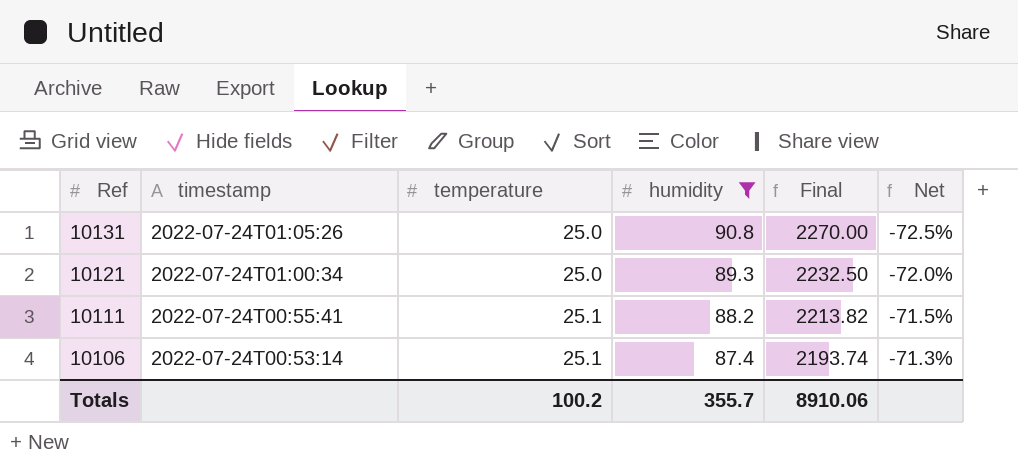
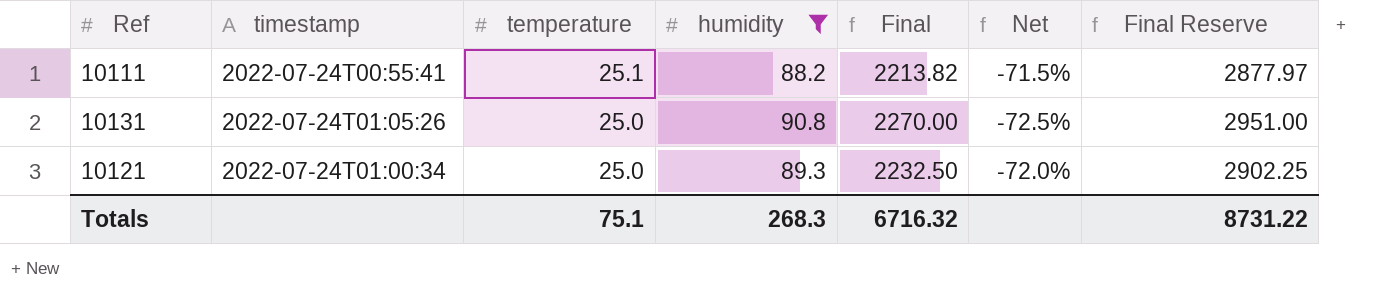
row order: Ref descending -> temperature descending
column Final Reserve | formula: none -> [Final] * 1.3
row 10106: 2022-07-24T00:53:14 | 25.1 | 87.4 | 2193.74 | -71.3% -> none
Totals | temperature: 100.2 -> 75.1
Totals | humidity: 355.7 -> 268.3
Totals | Final: 8910.06 -> 6716.32

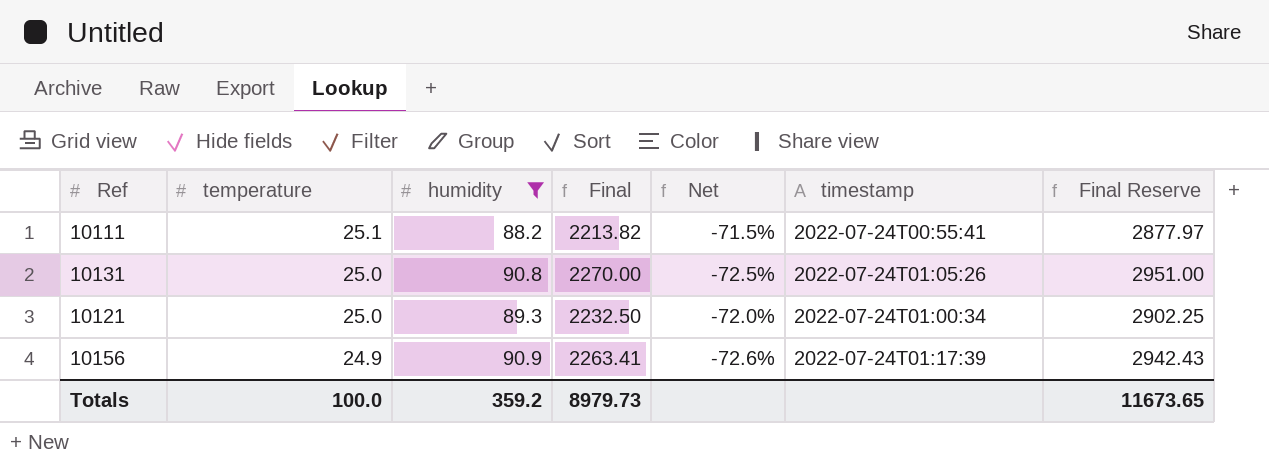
column timestamp | position: 2 -> 6
row 10156: none -> 24.9 | 90.9 | 2263.41 | -72.6% | 2022-07-24T01:17:39 | 2942.43
Totals | temperature: 75.1 -> 100.0
Totals | humidity: 268.3 -> 359.2
Totals | Final: 6716.32 -> 8979.73
Totals | Final Reserve: 8731.22 -> 11673.65

